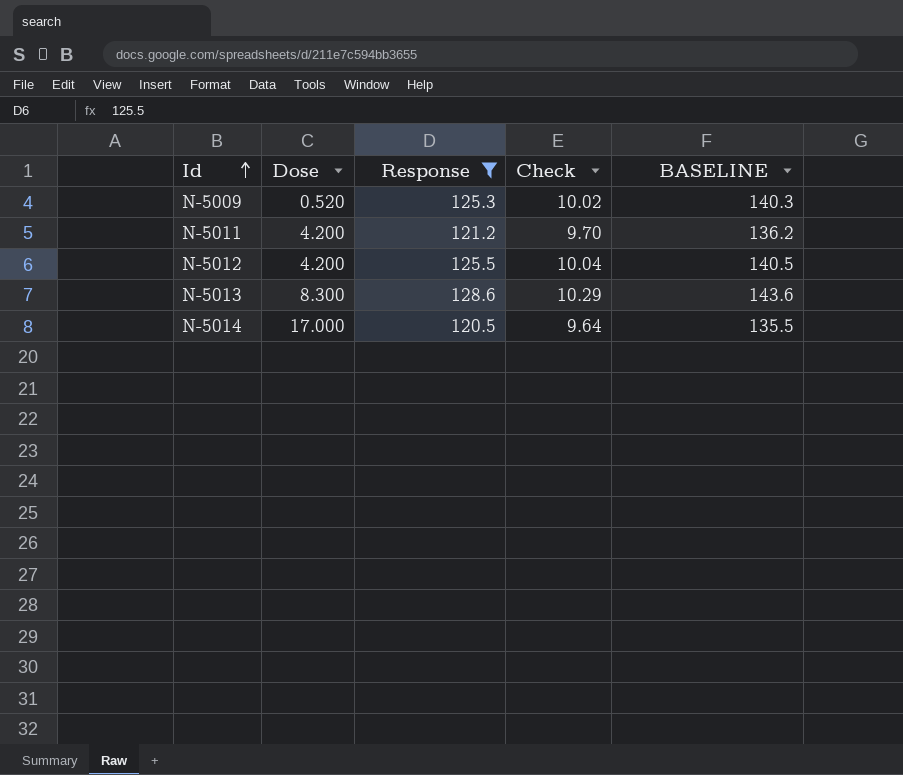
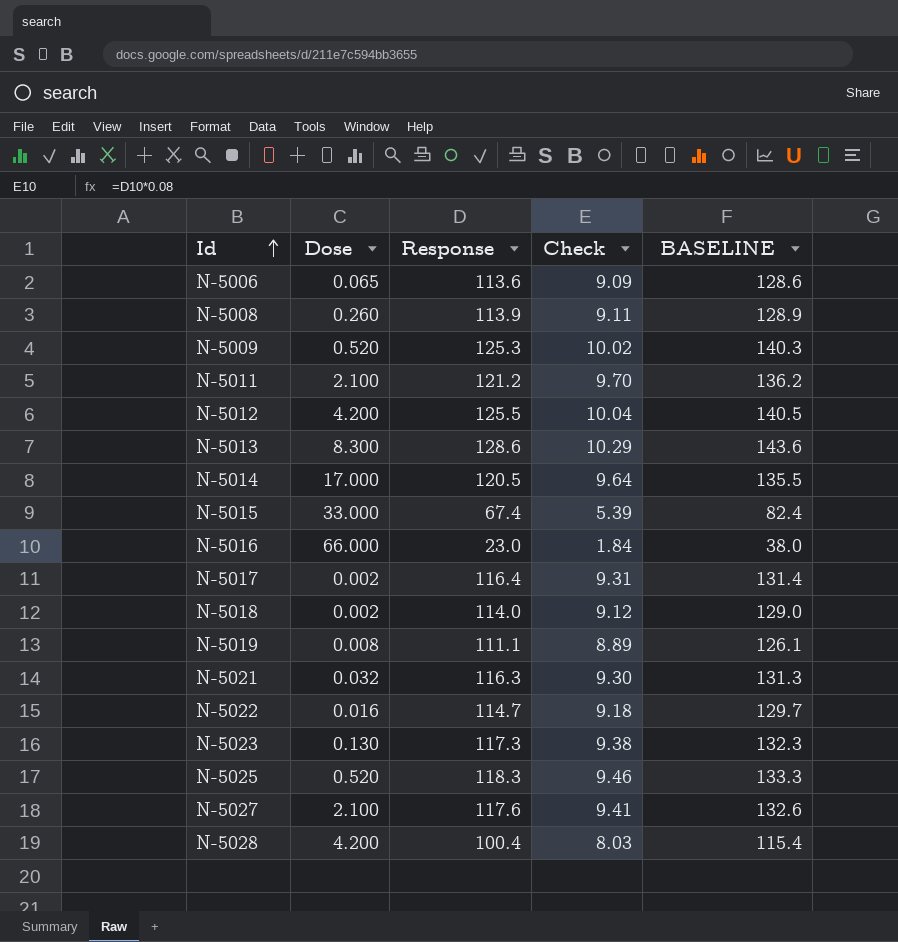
filter: Response >= 120.5 -> none
N-5011 | Dose: 4.200 -> 2.100

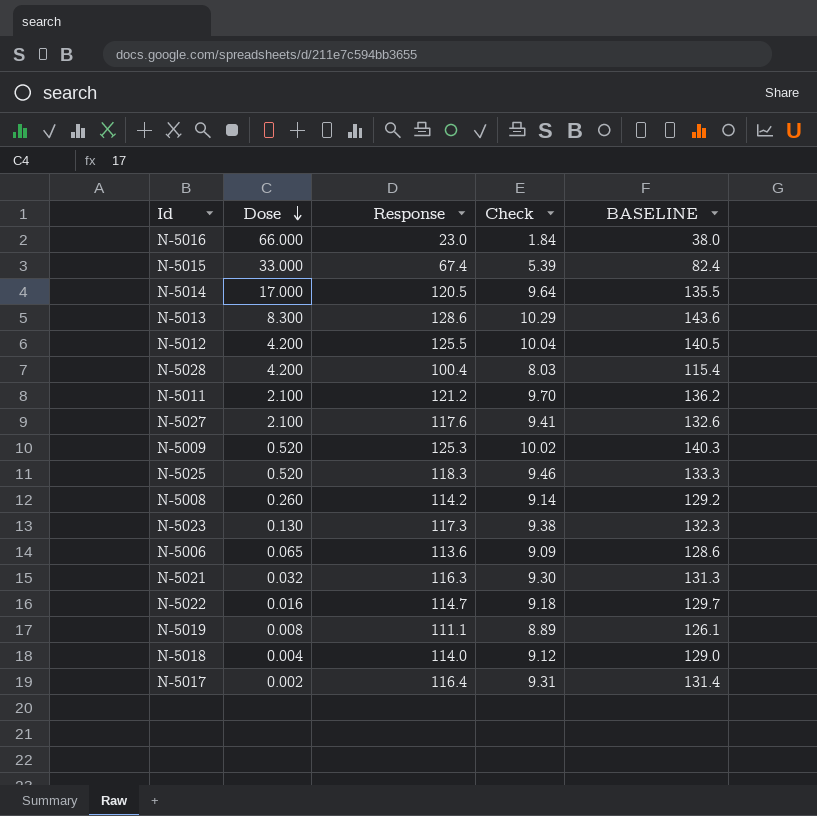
row order: Id ascending -> Dose descending
N-5008 | Response: 113.9 -> 114.2
N-5008 | Check: 9.11 -> 9.14
N-5008 | BASELINE: 128.9 -> 129.2
N-5018 | Dose: 0.002 -> 0.004

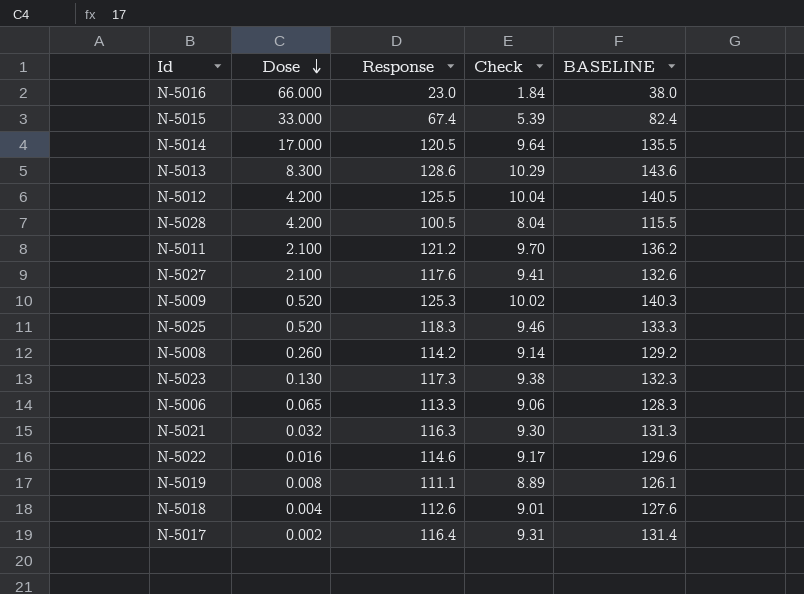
N-5028 | Response: 100.4 -> 100.5
N-5028 | Check: 8.03 -> 8.04
N-5028 | BASELINE: 115.4 -> 115.5
N-5006 | Response: 113.6 -> 113.3
N-5006 | Check: 9.09 -> 9.06
N-5006 | BASELINE: 128.6 -> 128.3
N-5022 | Response: 114.7 -> 114.6
N-5022 | Check: 9.18 -> 9.17
N-5022 | BASELINE: 129.7 -> 129.6
N-5018 | Response: 114.0 -> 112.6
N-5018 | Check: 9.12 -> 9.01
N-5018 | BASELINE: 129.0 -> 127.6

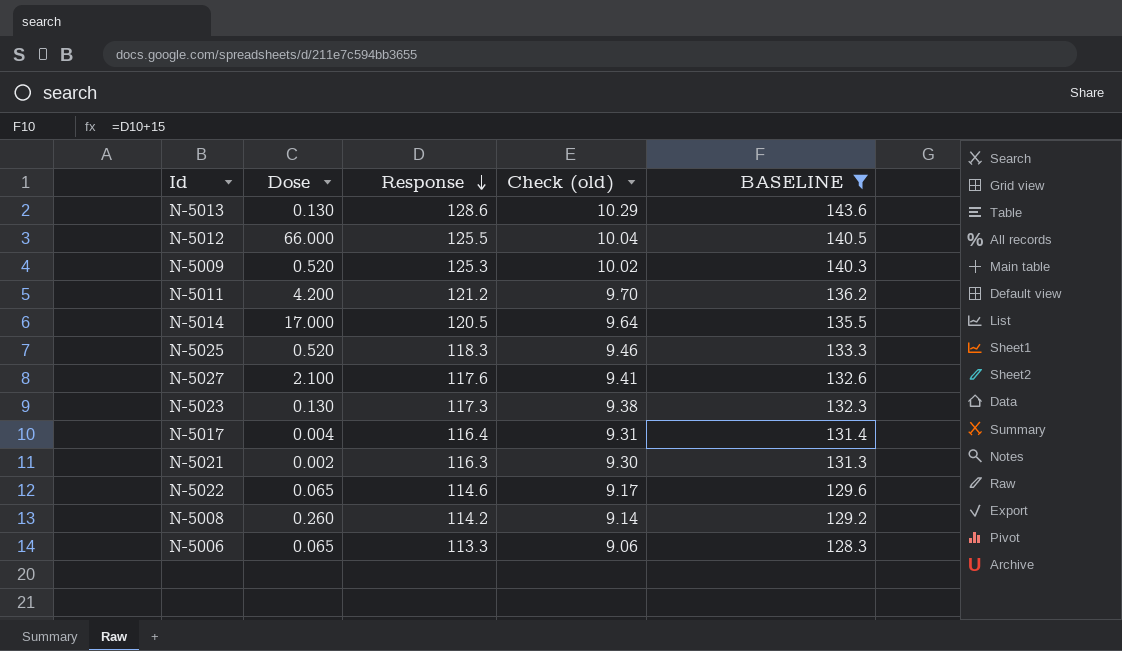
filter: none -> BASELINE >= 128.3
row order: Dose descending -> Response descending
column name: Check -> Check (old)
N-5013 | Dose: 8.300 -> 0.130
N-5012 | Dose: 4.200 -> 66.000
N-5011 | Dose: 2.100 -> 4.200
N-5017 | Dose: 0.002 -> 0.004
N-5021 | Dose: 0.032 -> 0.002
N-5022 | Dose: 0.016 -> 0.065

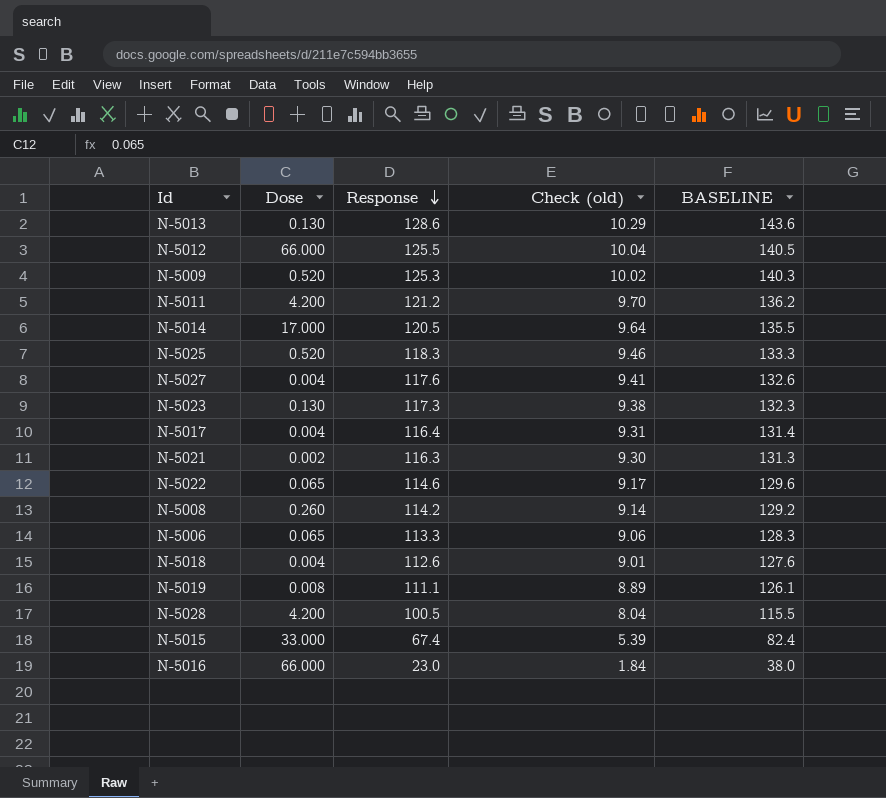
filter: BASELINE >= 128.3 -> none
N-5027 | Dose: 2.100 -> 0.004

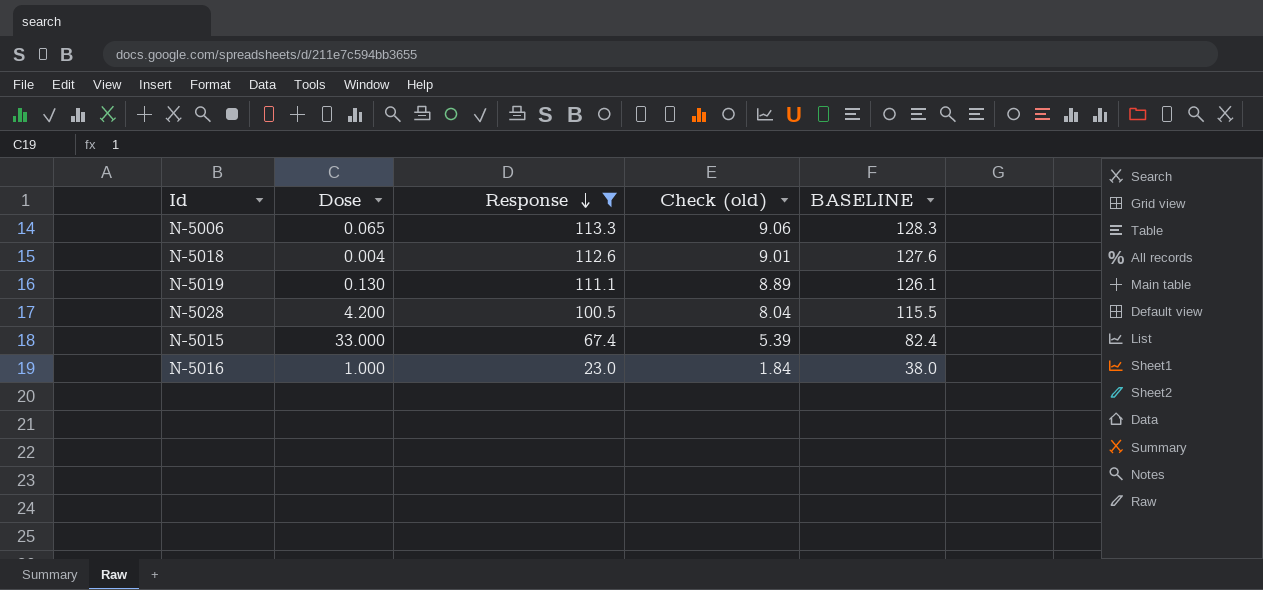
filter: none -> Response <= 113.3
N-5019 | Dose: 0.008 -> 0.130
N-5016 | Dose: 66.000 -> 1.000

